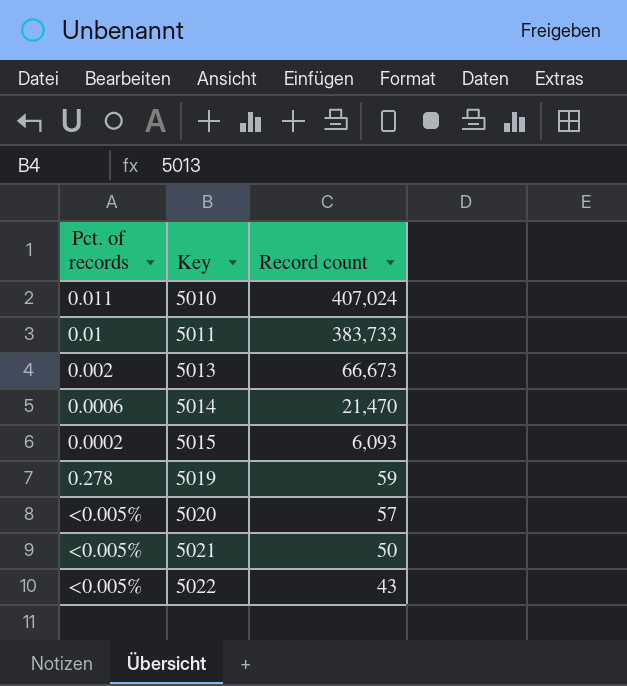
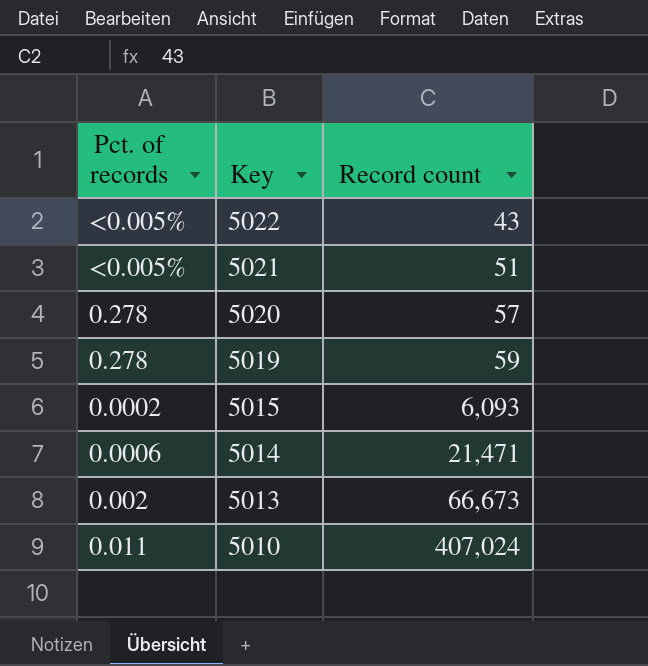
row order: Key ascending -> Key descending
row 5011: 0.01 | 383,733 -> none
5021 | Record count: 50 -> 51
5020 | Pct. of records: <0.005% -> 0.278
5014 | Record count: 21,470 -> 21,471

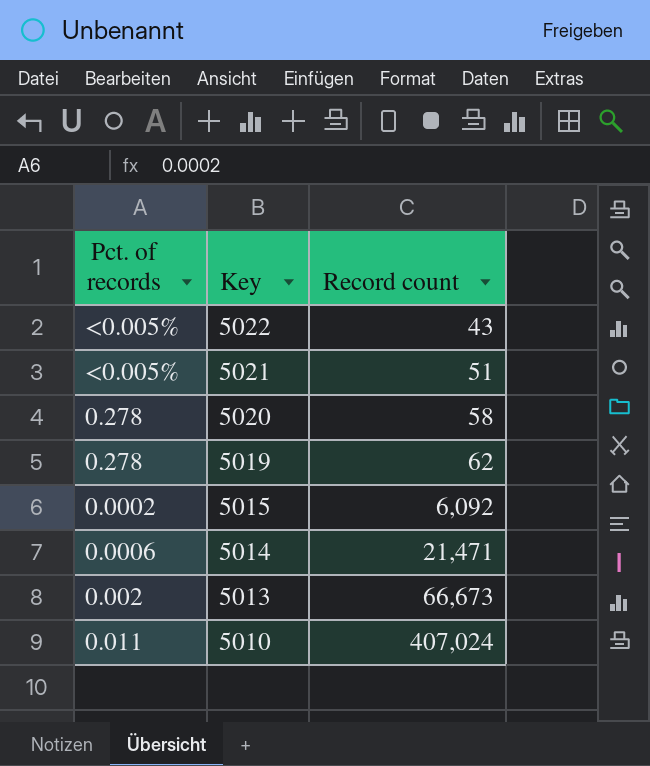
5020 | Record count: 57 -> 58
5019 | Record count: 59 -> 62
5015 | Record count: 6,093 -> 6,092

